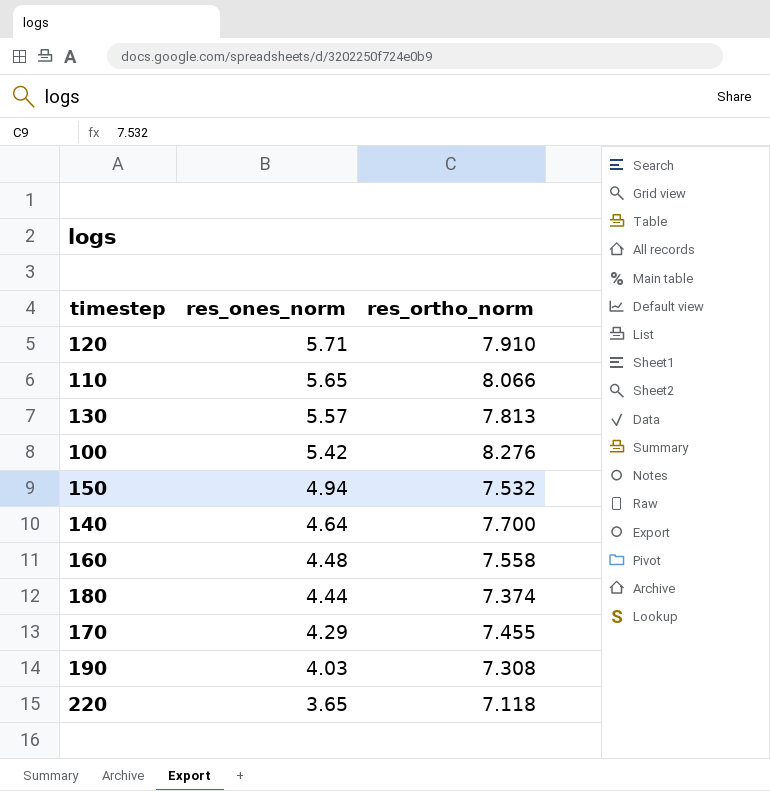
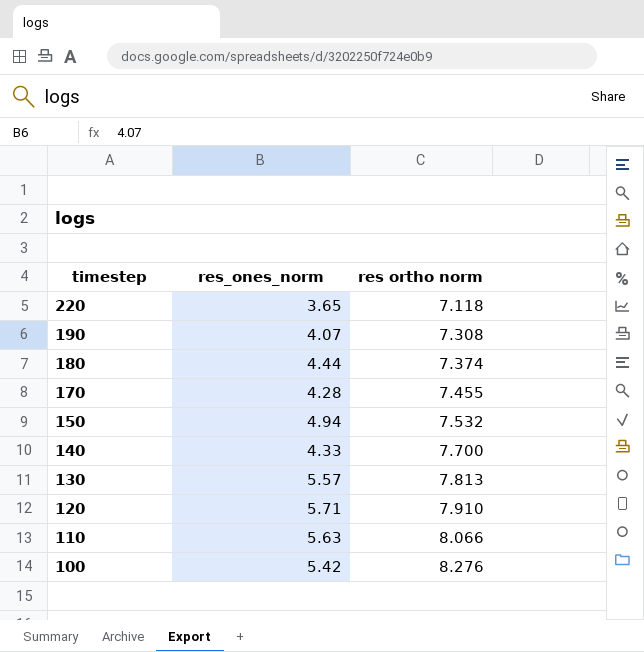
row order: res_ones_norm descending -> timestep descending
column name: res_ortho_norm -> res ortho norm
row 160: 4.48 | 7.558 -> none
190 | res_ones_norm: 4.03 -> 4.07
170 | res_ones_norm: 4.29 -> 4.28
140 | res_ones_norm: 4.64 -> 4.33
110 | res_ones_norm: 5.65 -> 5.63

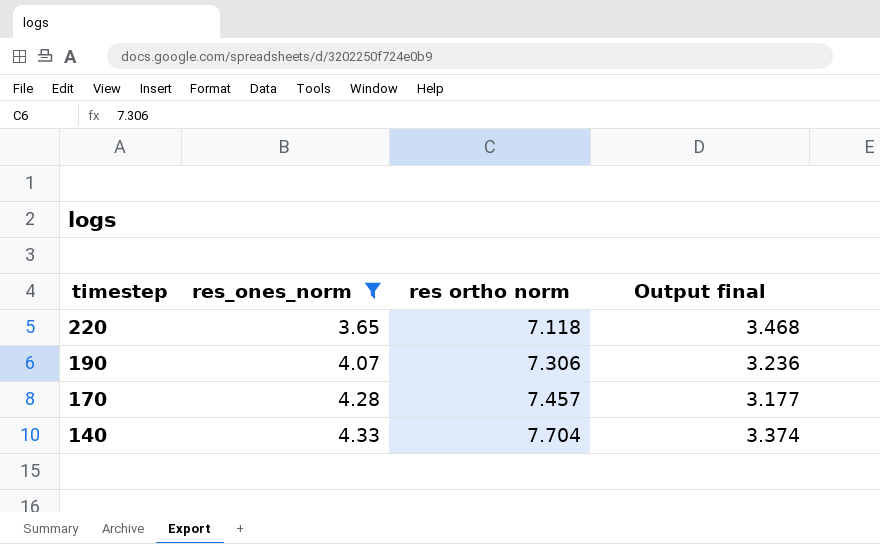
filter: none -> res_ones_norm <= 4.33
column Output final | formula: none -> [res ortho norm] - [res_ones_norm]
190 | res ortho norm: 7.308 -> 7.306
170 | res ortho norm: 7.455 -> 7.457
140 | res ortho norm: 7.700 -> 7.704

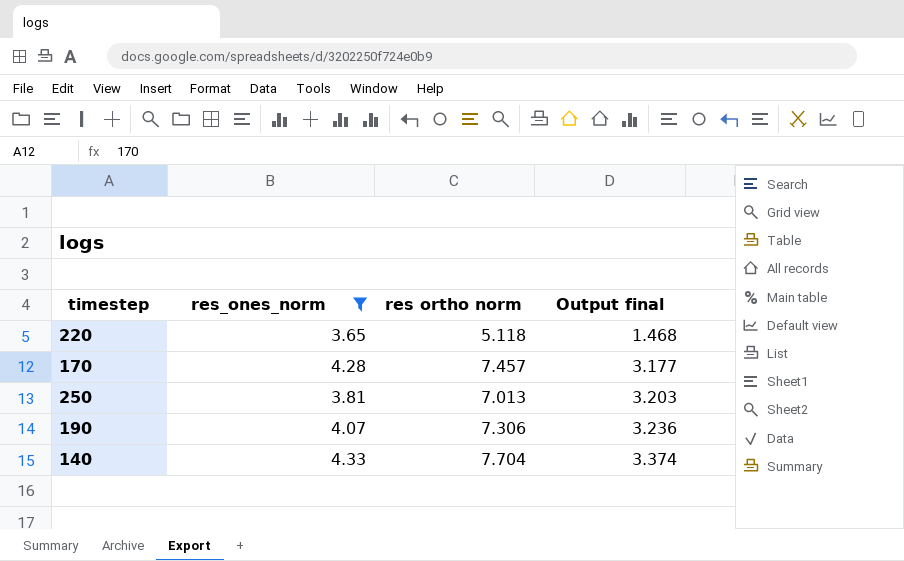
row order: timestep descending -> Output final ascending
220 | res ortho norm: 7.118 -> 5.118
220 | Output final: 3.468 -> 1.468
row 250: none -> 3.81 | 7.013 | 3.203

